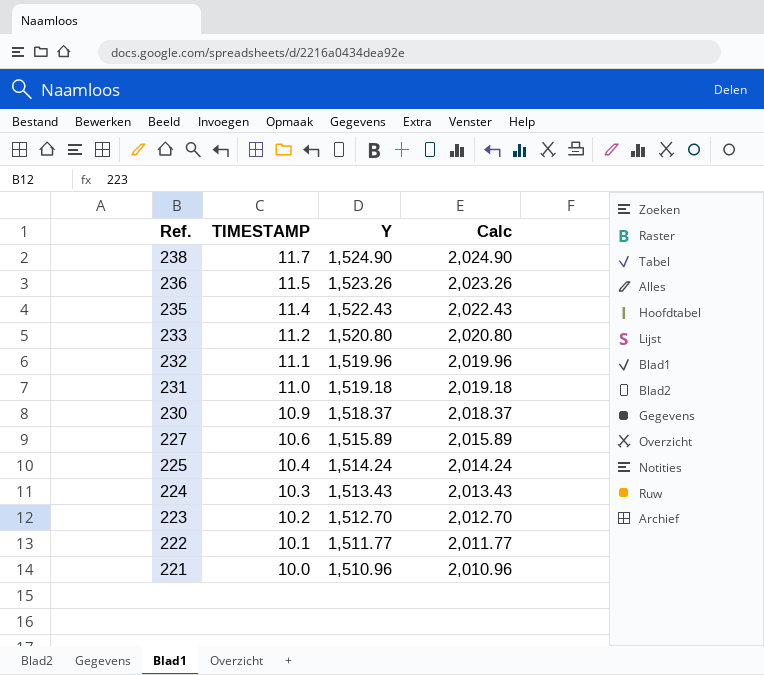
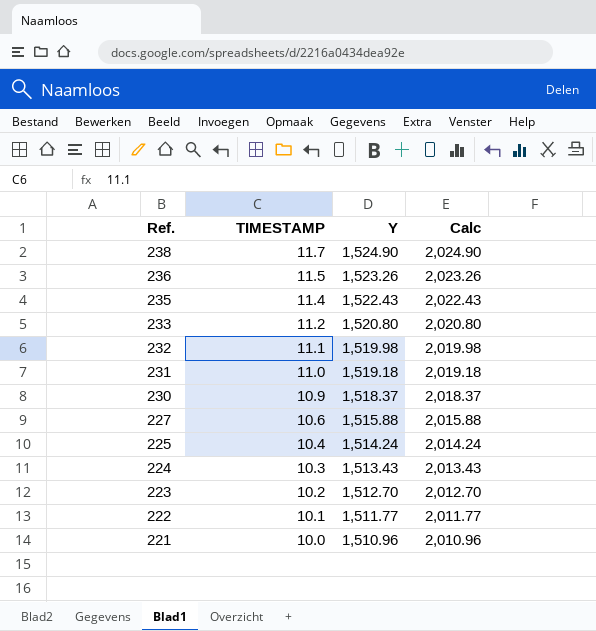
232 | Y: 1,519.96 -> 1,519.98
232 | Calc: 2,019.96 -> 2,019.98
227 | Y: 1,515.89 -> 1,515.88
227 | Calc: 2,015.89 -> 2,015.88

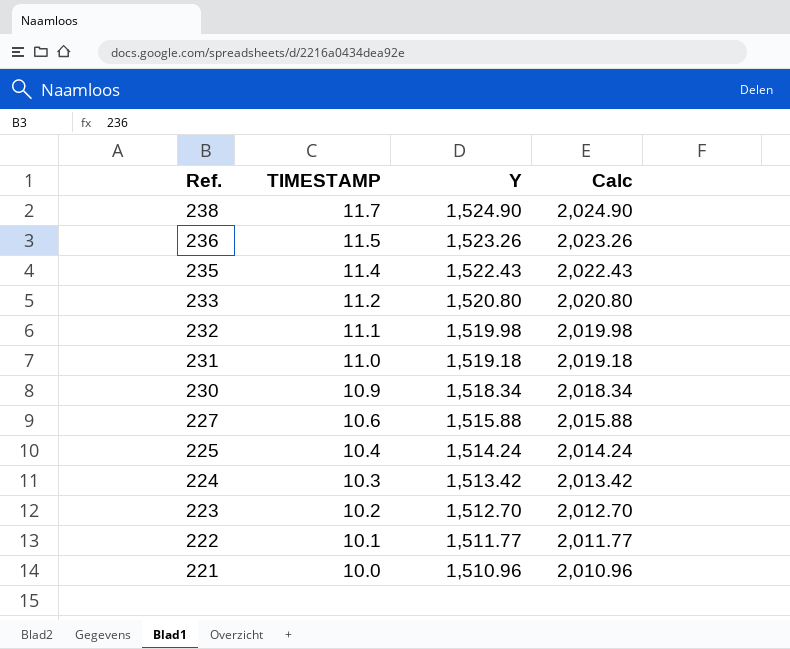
230 | Y: 1,518.37 -> 1,518.34
230 | Calc: 2,018.37 -> 2,018.34
224 | Y: 1,513.43 -> 1,513.42
224 | Calc: 2,013.43 -> 2,013.42

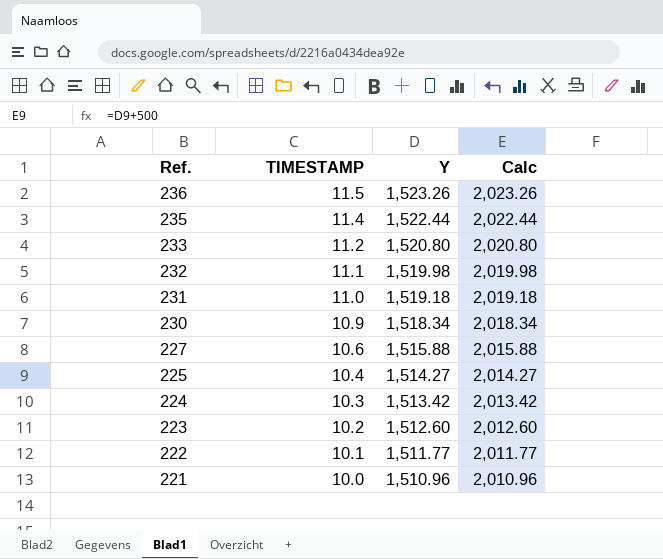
row 238: 11.7 | 1,524.90 | 2,024.90 -> none
235 | Y: 1,522.43 -> 1,522.44
235 | Calc: 2,022.43 -> 2,022.44
225 | Y: 1,514.24 -> 1,514.27
225 | Calc: 2,014.24 -> 2,014.27
223 | Y: 1,512.70 -> 1,512.60
223 | Calc: 2,012.70 -> 2,012.60

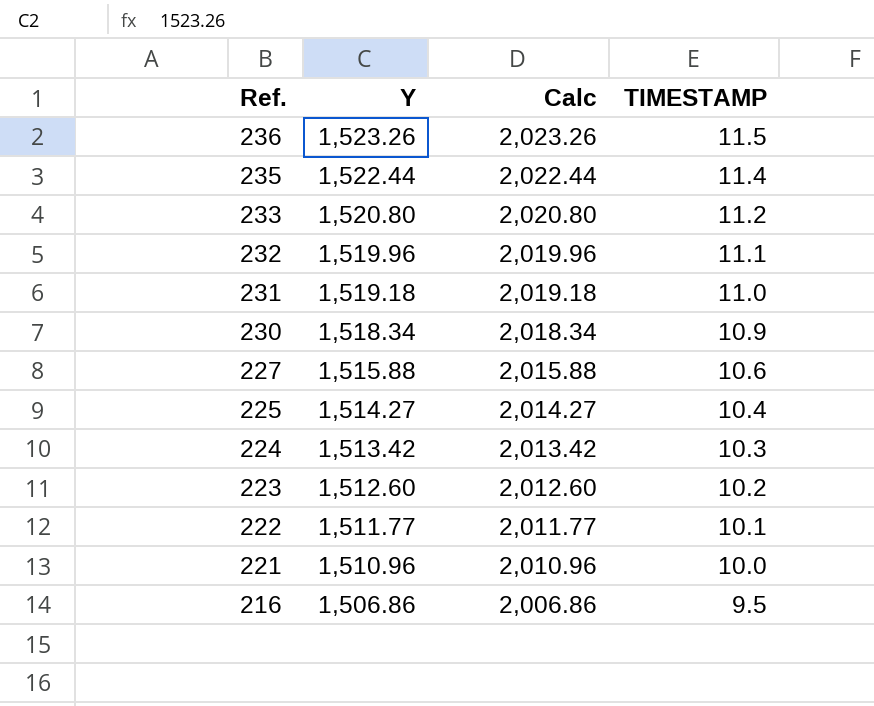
column TIMESTAMP | position: 2 -> 4
232 | Y: 1,519.98 -> 1,519.96
232 | Calc: 2,019.98 -> 2,019.96
row 216: none -> 1,506.86 | 2,006.86 | 9.5

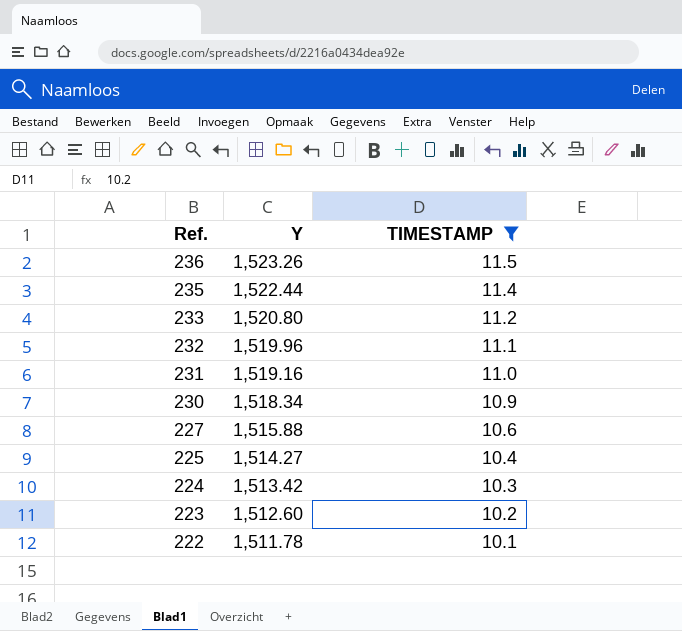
filter: none -> TIMESTAMP >= 10.1
column Calc | formula: [Y] + 500 -> none
231 | Y: 1,519.18 -> 1,519.16
222 | Y: 1,511.77 -> 1,511.78

